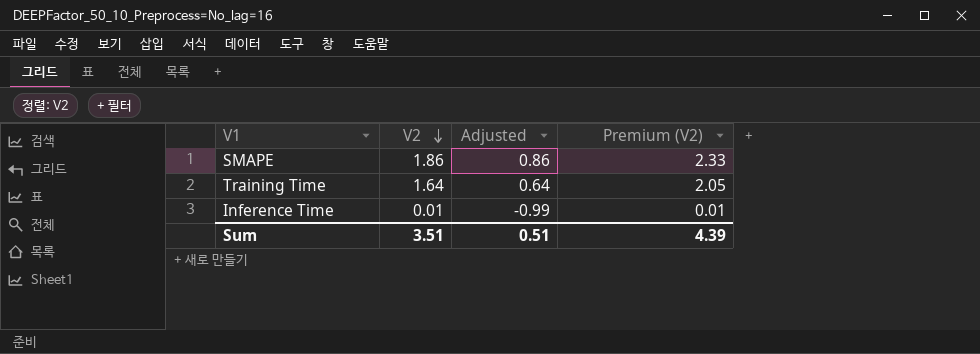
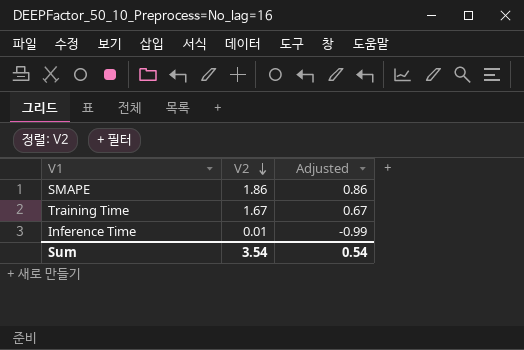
column Premium (V2) | formula: [V2] * 1.25 -> none
Training Time | V2: 1.64 -> 1.67
Training Time | Adjusted: 0.64 -> 0.67
Sum | V2: 3.51 -> 3.54
Sum | Adjusted: 0.51 -> 0.54

